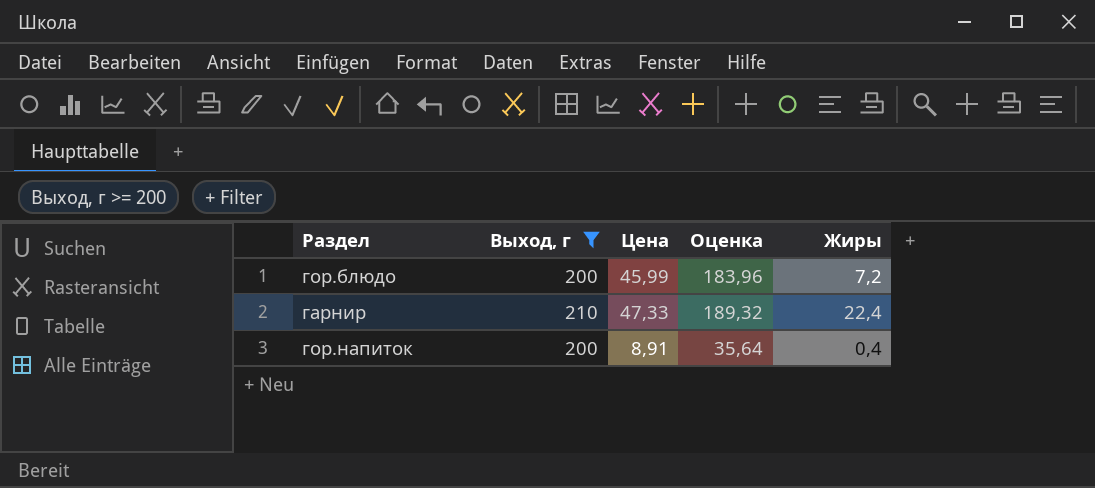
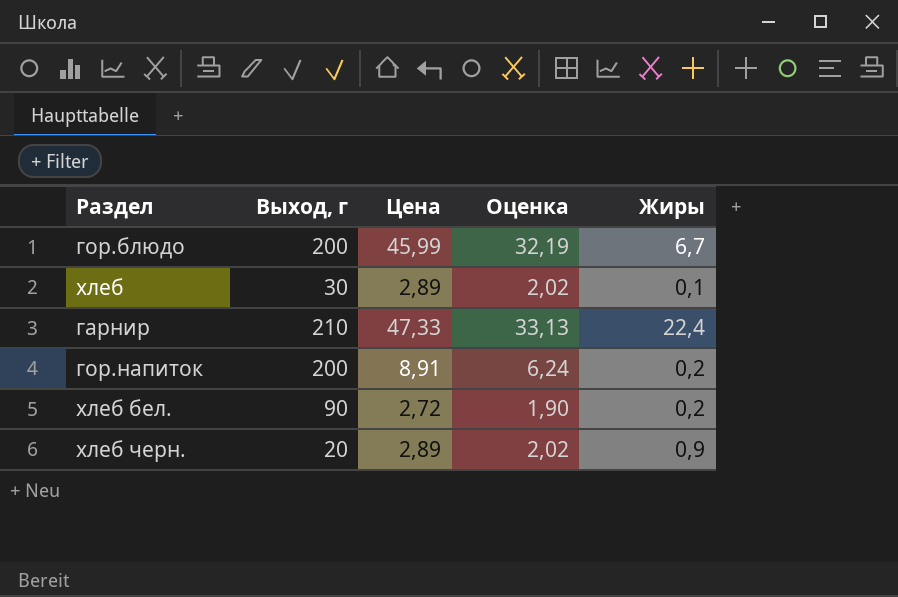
filter: Выход, г >= 200 -> none
column Оценка | formula: [Цена] * 4 -> [Цена] * 0,7
гор.блюдо | Жиры: 7,2 -> 6,7
гор.напиток | Жиры: 0,4 -> 0,2

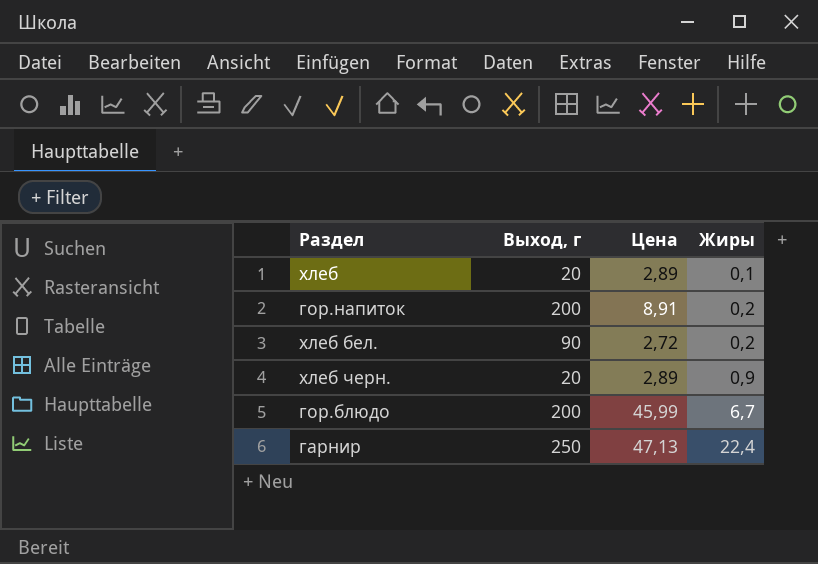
row order: none -> Жиры ascending
column Оценка | formula: [Цена] * 0,7 -> none
хлеб | Выход, г: 30 -> 20
гарнир | Выход, г: 210 -> 250
гарнир | Цена: 47,33 -> 47,13

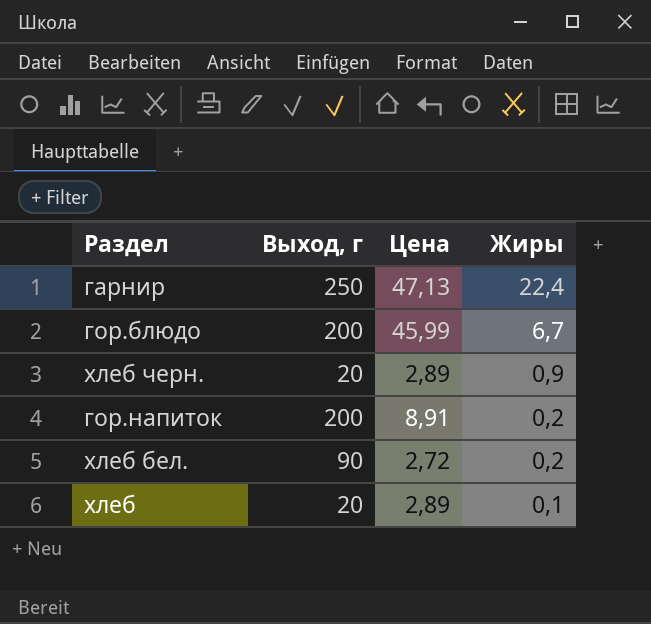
row order: Жиры ascending -> Жиры descending

